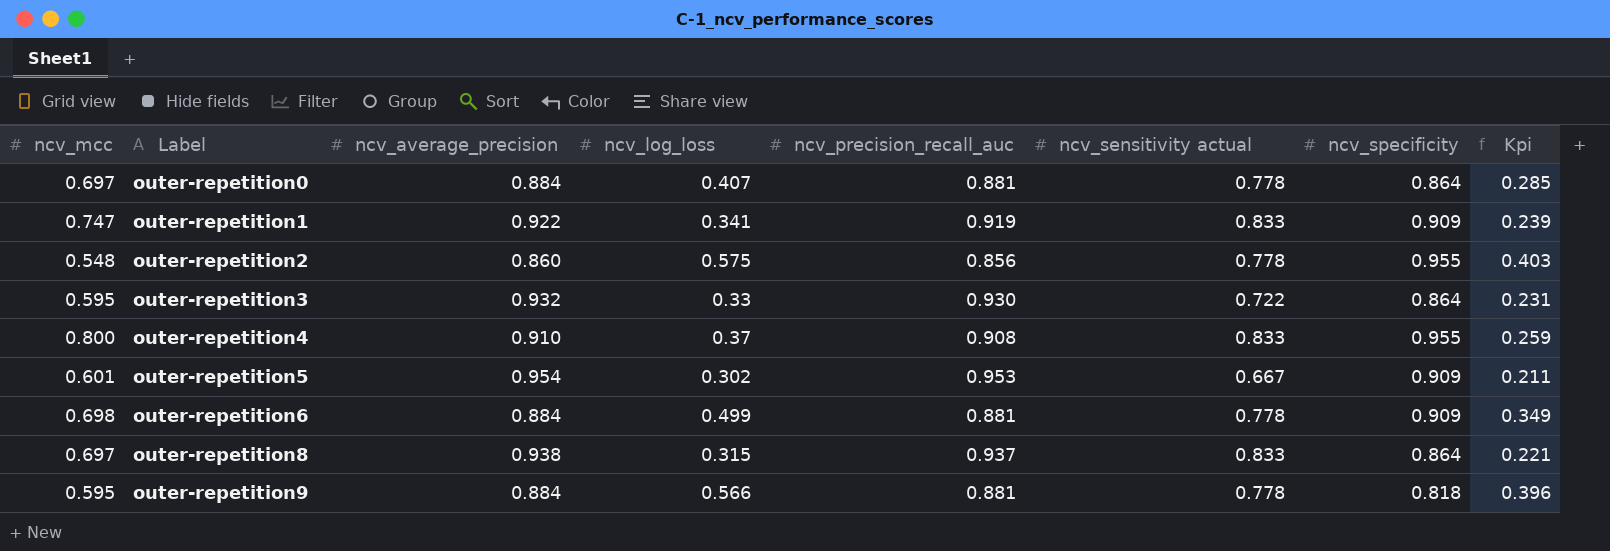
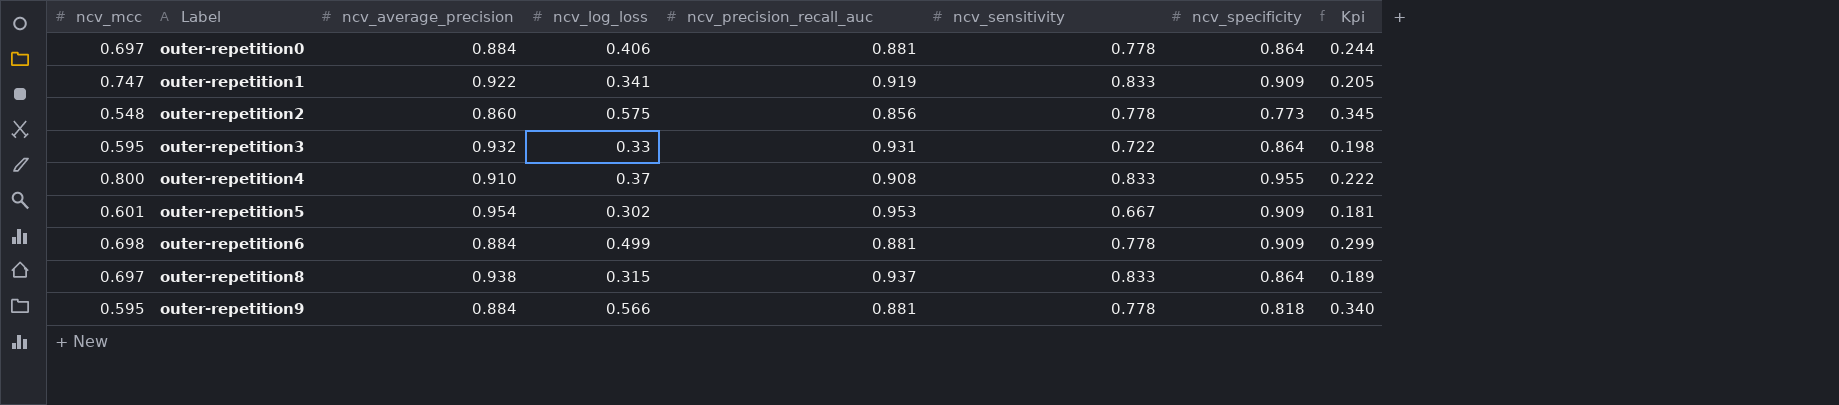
column name: ncv_sensitivity actual -> ncv_sensitivity
column Kpi | formula: [ncv_log_loss] * 0.7 -> [ncv_log_loss] * 0.6
outer-repetition0 | ncv_log_loss: 0.407 -> 0.406
outer-repetition2 | ncv_specificity: 0.955 -> 0.773
outer-repetition3 | ncv_precision_recall_auc: 0.930 -> 0.931

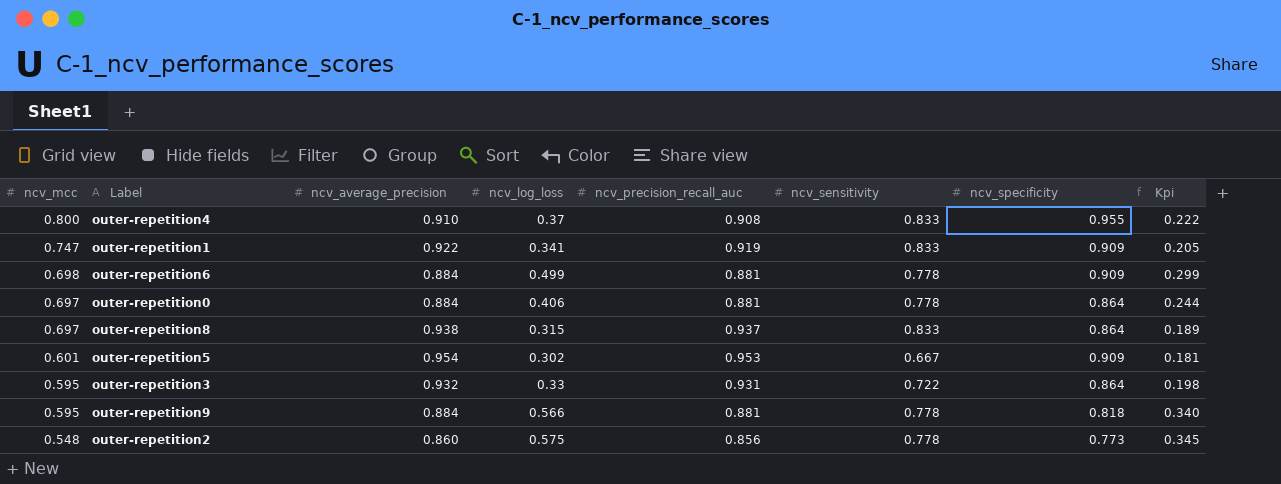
row order: Label ascending -> ncv_mcc descending

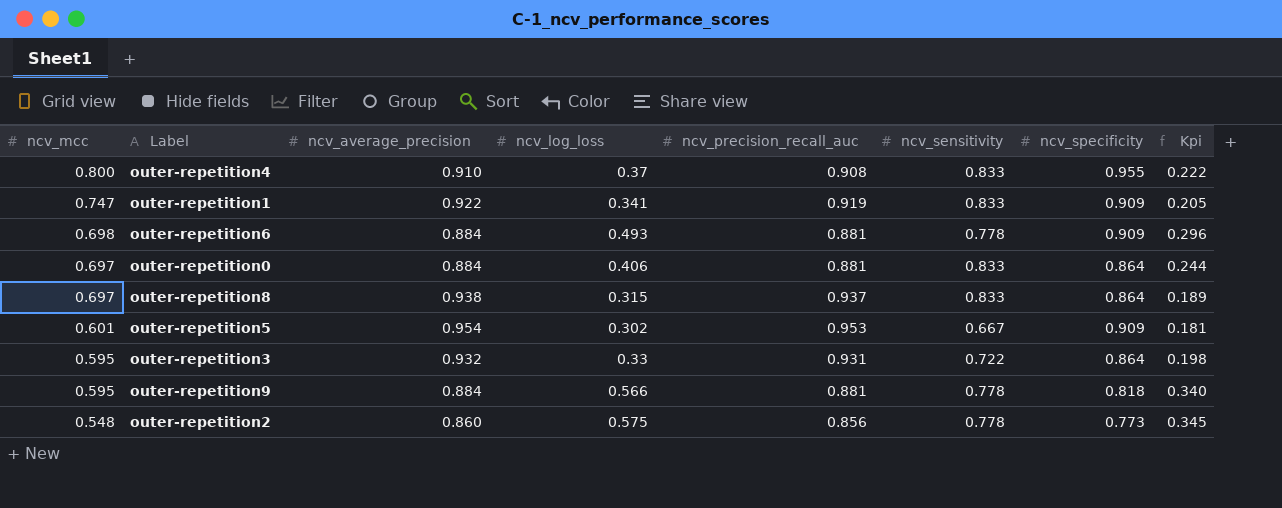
outer-repetition6 | ncv_log_loss: 0.499 -> 0.493
outer-repetition6 | Kpi: 0.299 -> 0.296
outer-repetition0 | ncv_sensitivity: 0.778 -> 0.833

